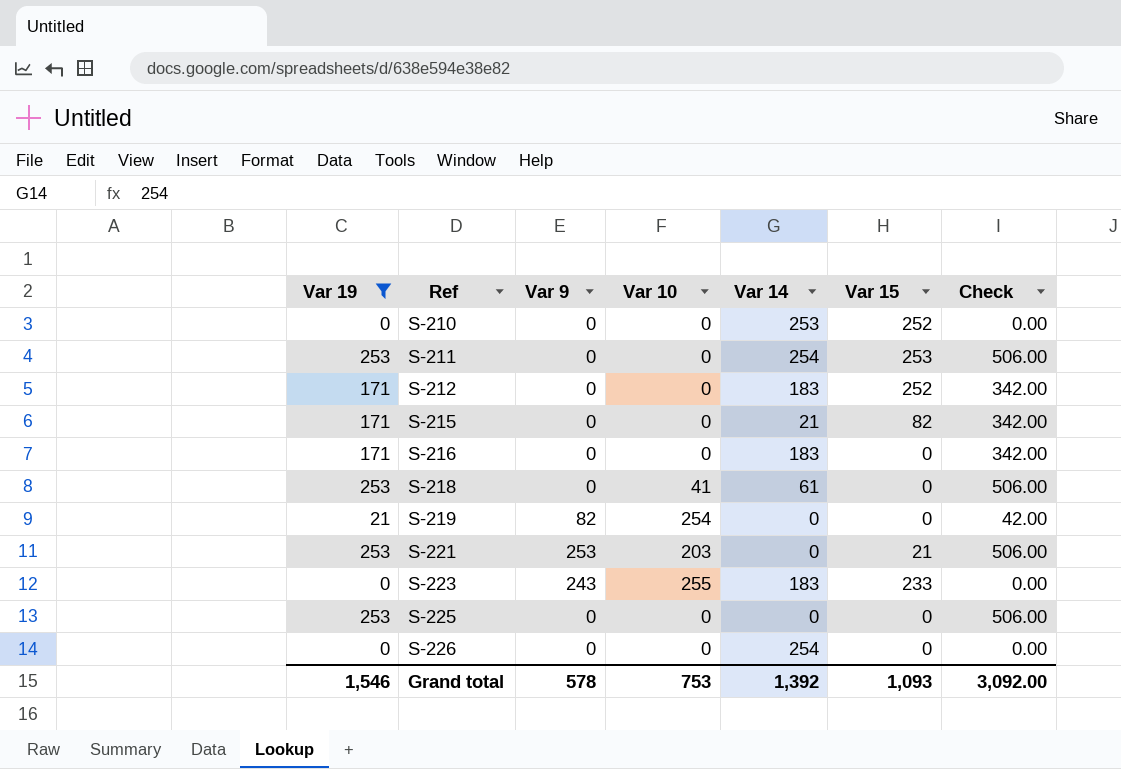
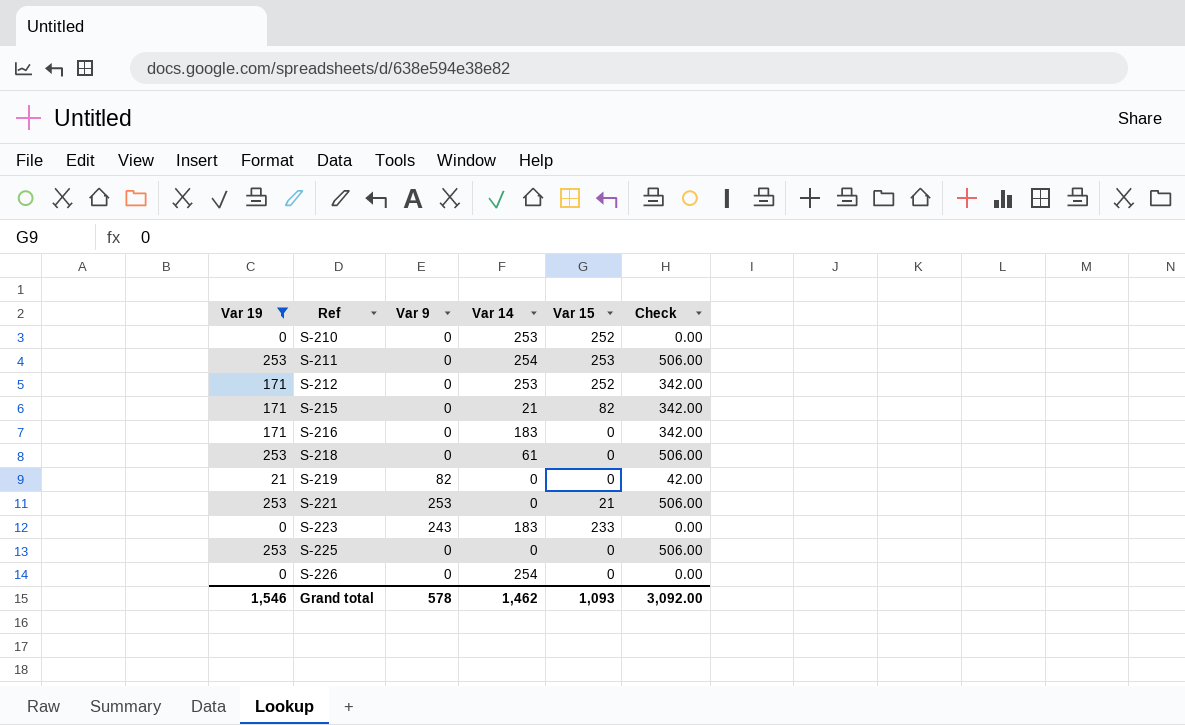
column Var 10 | position: 4 -> none
S-212 | Var 14: 183 -> 253
Grand total | Var 14: 1,392 -> 1,462

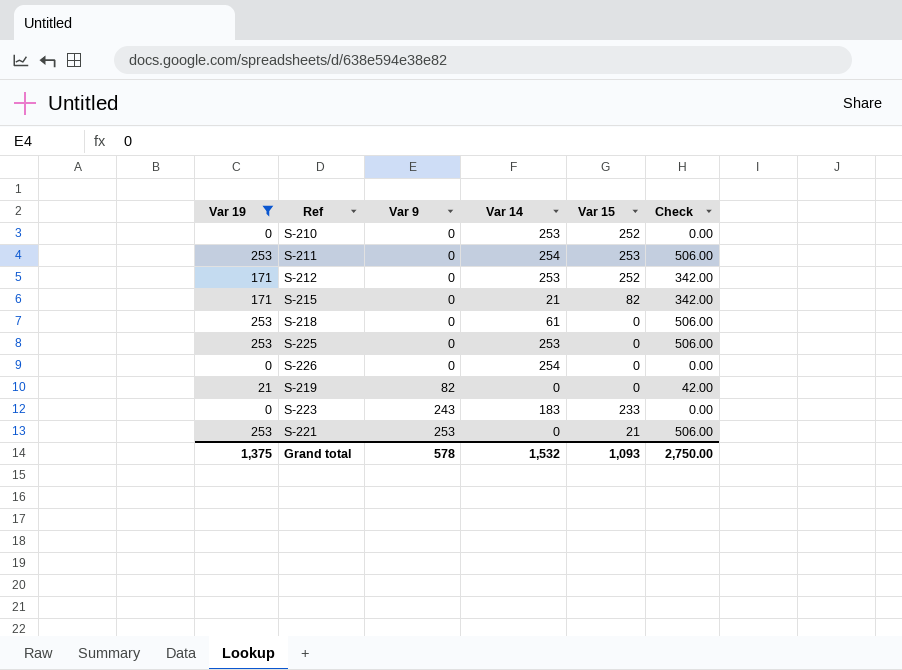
row order: Ref ascending -> Var 9 ascending
row S-216: 171 | 0 | 183 | 0 | 342.00 -> none
S-225 | Var 14: 0 -> 253
Grand total | Var 19: 1,546 -> 1,375
Grand total | Var 14: 1,462 -> 1,532
Grand total | Check: 3,092.00 -> 2,750.00

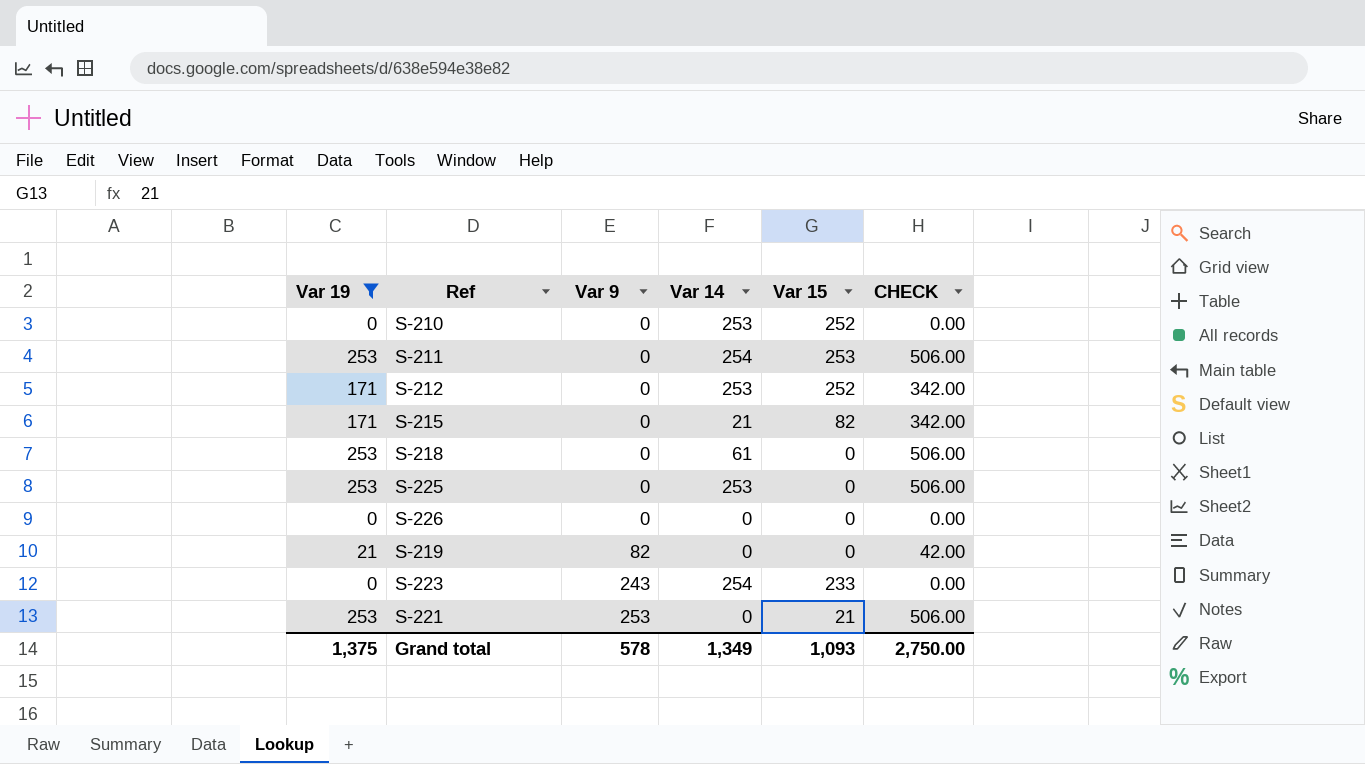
column name: Check -> CHECK
S-226 | Var 14: 254 -> 0
S-223 | Var 14: 183 -> 254
Grand total | Var 14: 1,532 -> 1,349

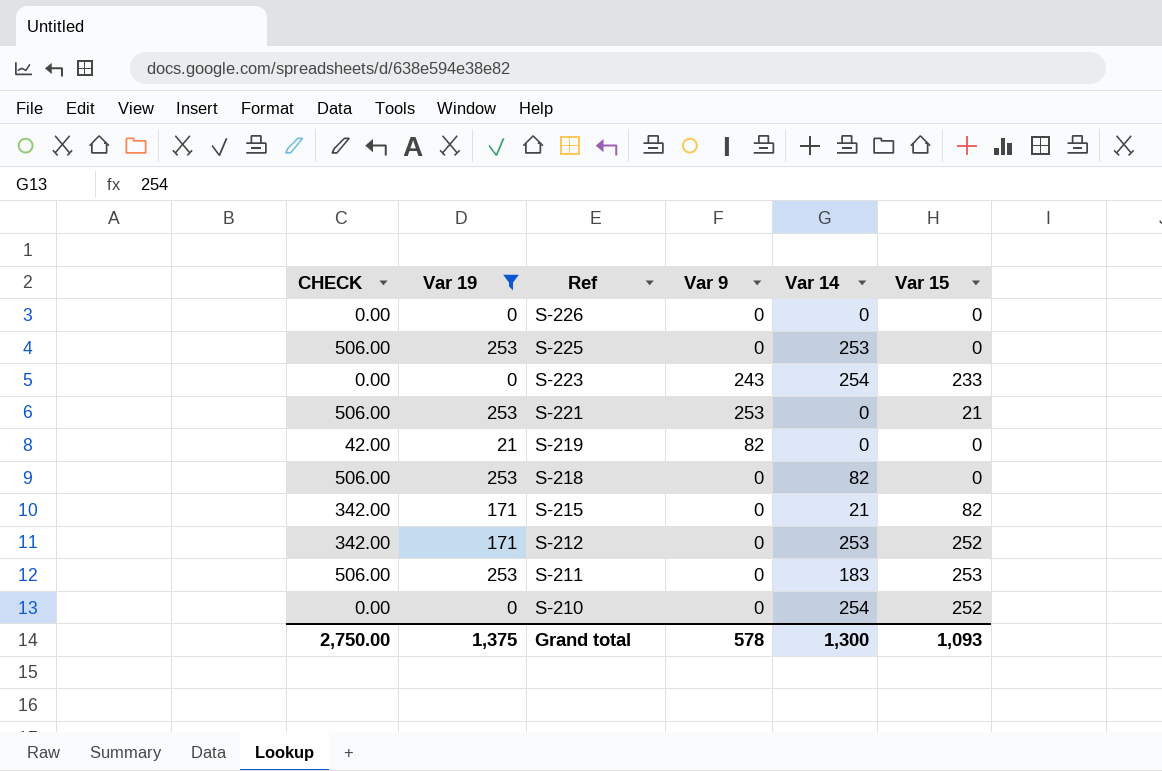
row order: Var 9 ascending -> Ref descending
column CHECK | position: 6 -> 1
S-218 | Var 14: 61 -> 82
S-211 | Var 14: 254 -> 183
S-210 | Var 14: 253 -> 254
Grand total | Var 14: 1,349 -> 1,300

